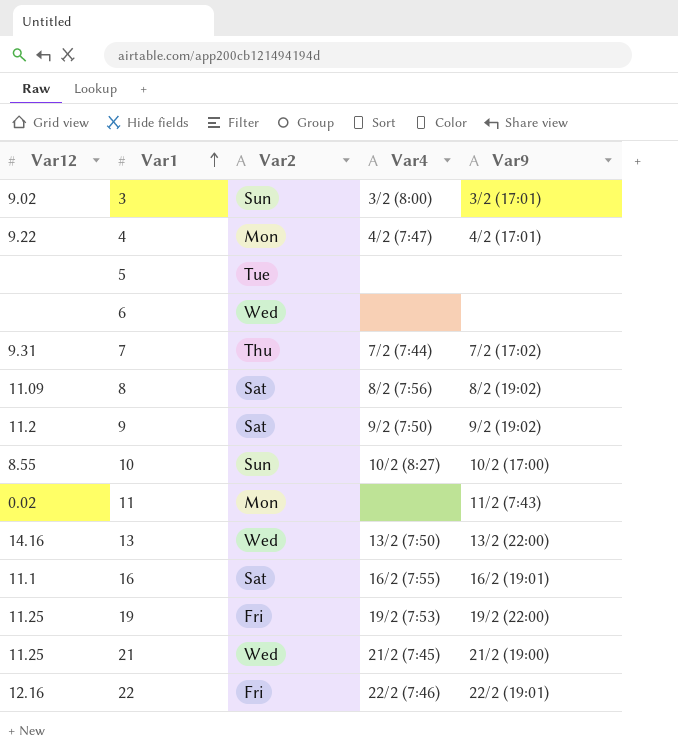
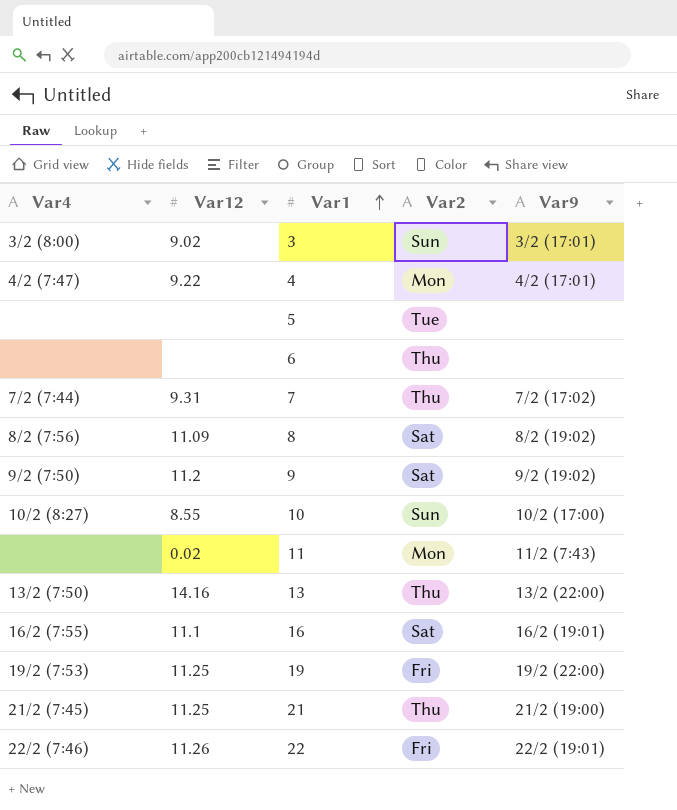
column Var4 | position: 4 -> 1
6 | Var2: Wed -> Thu
13 | Var2: Wed -> Thu
21 | Var2: Wed -> Thu
22 | Var12: 12.16 -> 11.26

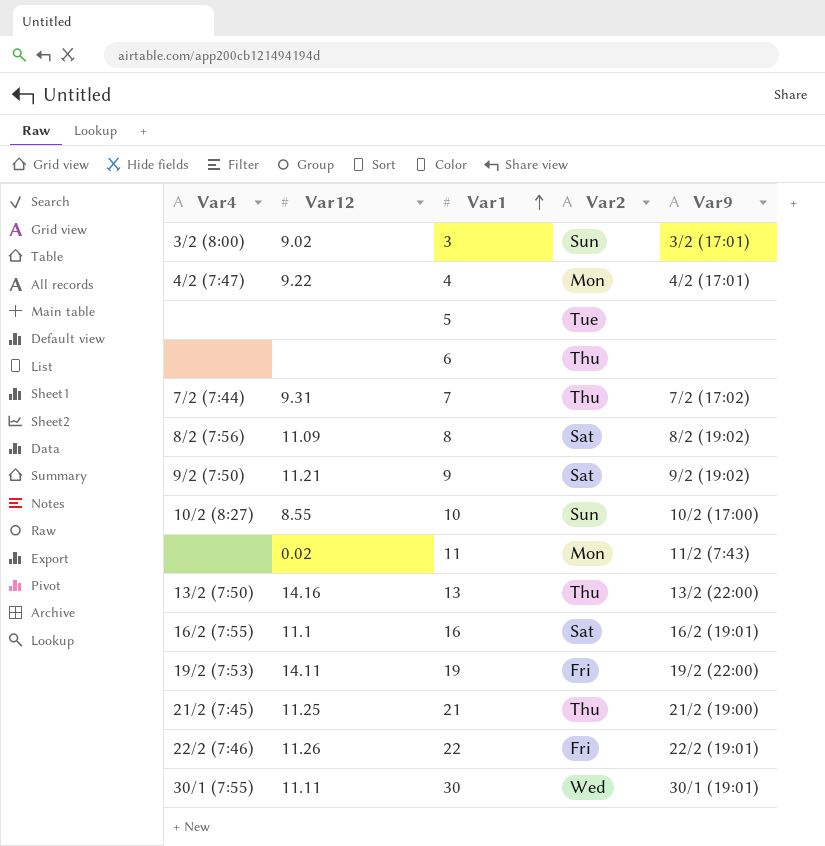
9 | Var12: 11.2 -> 11.21
19 | Var12: 11.25 -> 14.11
row 30: none -> 30/1 (7:55) | 11.11 | Wed | 30/1 (19:01)

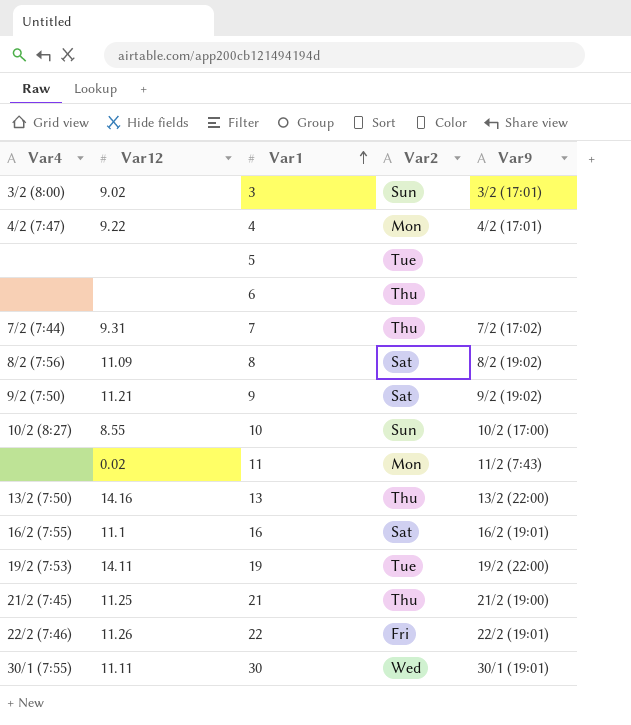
19 | Var2: Fri -> Tue

